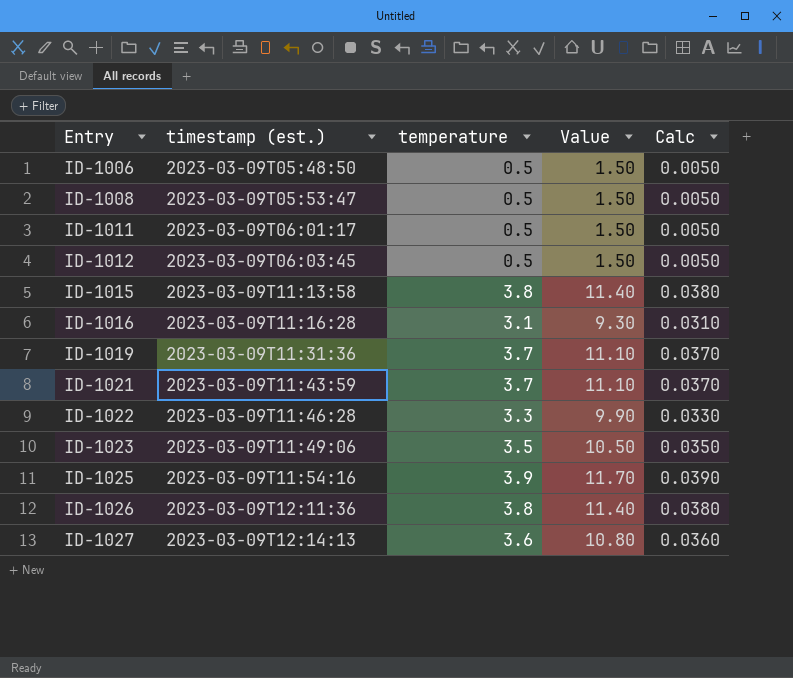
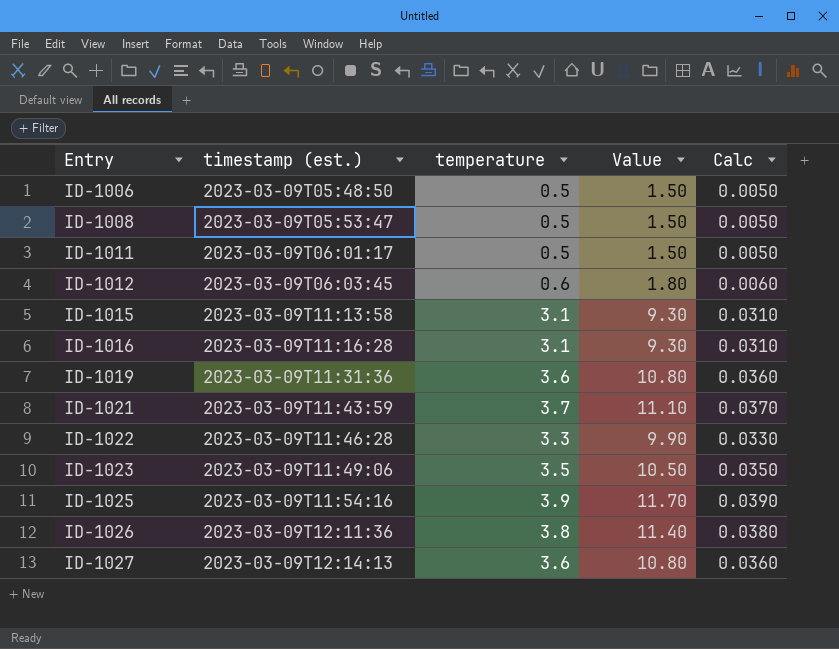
ID-1012 | temperature: 0.5 -> 0.6
ID-1012 | Value: 1.50 -> 1.80
ID-1012 | Calc: 0.0050 -> 0.0060
ID-1015 | temperature: 3.8 -> 3.1
ID-1015 | Value: 11.40 -> 9.30
ID-1015 | Calc: 0.0380 -> 0.0310
ID-1019 | temperature: 3.7 -> 3.6
ID-1019 | Value: 11.10 -> 10.80
ID-1019 | Calc: 0.0370 -> 0.0360

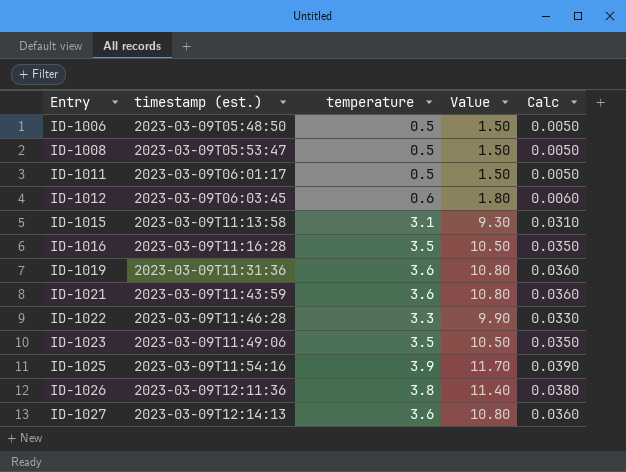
ID-1016 | temperature: 3.1 -> 3.5
ID-1016 | Value: 9.30 -> 10.50
ID-1016 | Calc: 0.0310 -> 0.0350
ID-1021 | temperature: 3.7 -> 3.6
ID-1021 | Value: 11.10 -> 10.80
ID-1021 | Calc: 0.0370 -> 0.0360

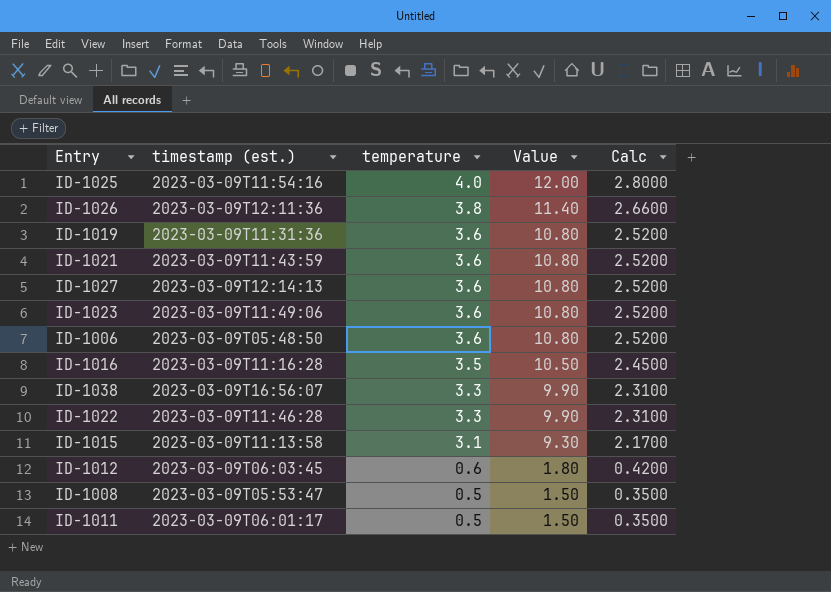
row order: Entry ascending -> temperature descending
column Calc | formula: [temperature] * 0.01 -> [temperature] * 0.7
ID-1025 | temperature: 3.9 -> 4.0
ID-1025 | Value: 11.70 -> 12.00
ID-1023 | temperature: 3.5 -> 3.6
ID-1023 | Value: 10.50 -> 10.80
ID-1006 | temperature: 0.5 -> 3.6
ID-1006 | Value: 1.50 -> 10.80
row ID-1038: none -> 2023-03-09T16:56:07 | 3.3 | 9.90 | 2.3100

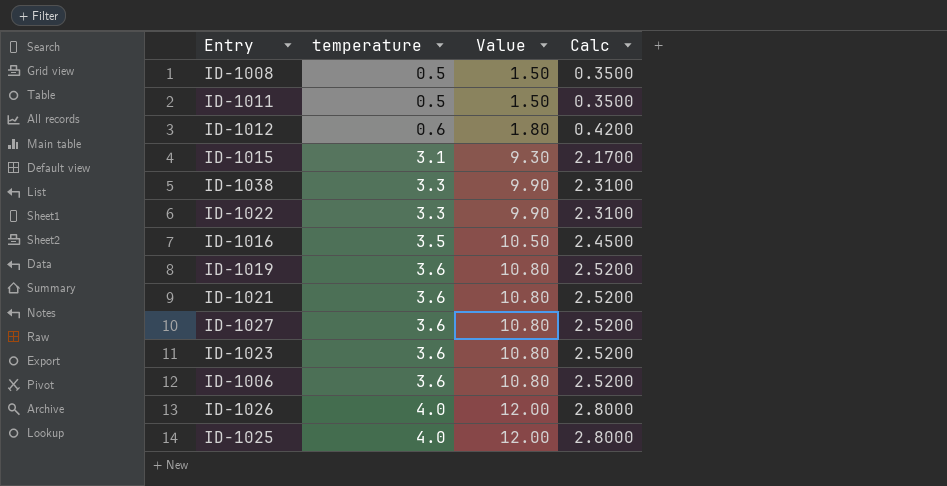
row order: temperature descending -> temperature ascending
column timestamp (est.) | position: 2 -> none
ID-1026 | temperature: 3.8 -> 4.0
ID-1026 | Value: 11.40 -> 12.00
ID-1026 | Calc: 2.6600 -> 2.8000

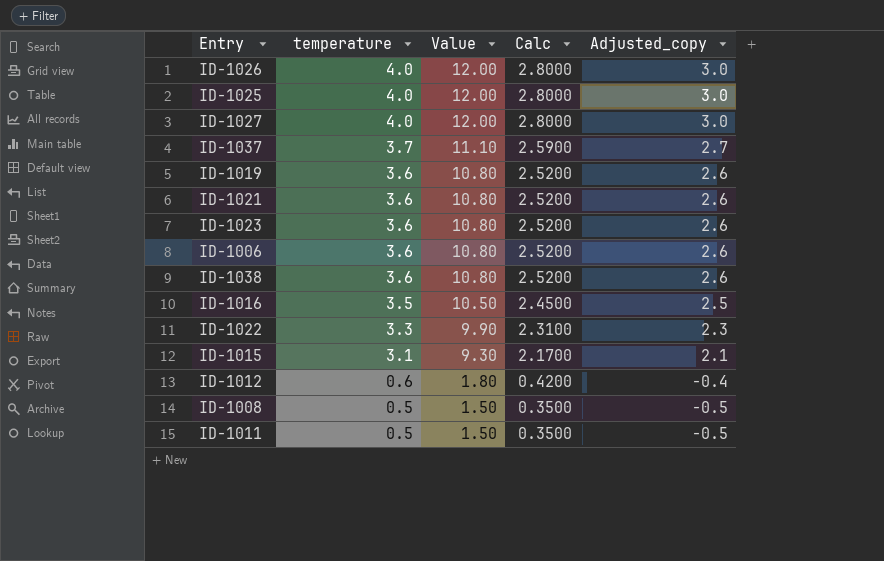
row order: temperature ascending -> temperature descending
column Adjusted_copy | formula: none -> [temperature] - 1
ID-1027 | temperature: 3.6 -> 4.0
ID-1027 | Value: 10.80 -> 12.00
ID-1027 | Calc: 2.5200 -> 2.8000
row ID-1037: none -> 3.7 | 11.10 | 2.5900 | 2.7
ID-1038 | temperature: 3.3 -> 3.6
ID-1038 | Value: 9.90 -> 10.80
ID-1038 | Calc: 2.3100 -> 2.5200

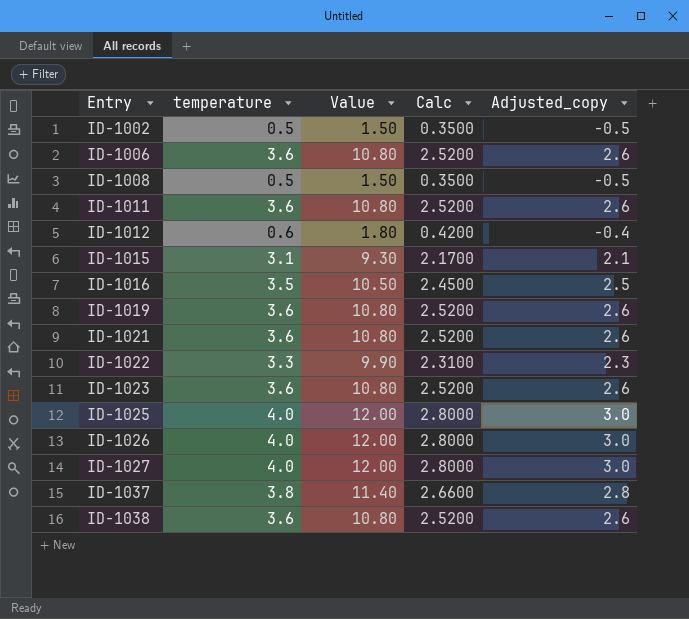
row order: temperature descending -> Entry ascending
row ID-1002: none -> 0.5 | 1.50 | 0.3500 | -0.5
ID-1011 | temperature: 0.5 -> 3.6
ID-1011 | Value: 1.50 -> 10.80
ID-1011 | Calc: 0.3500 -> 2.5200
ID-1011 | Adjusted_copy: -0.5 -> 2.6
ID-1037 | temperature: 3.7 -> 3.8
ID-1037 | Value: 11.10 -> 11.40
ID-1037 | Calc: 2.5900 -> 2.6600
ID-1037 | Adjusted_copy: 2.7 -> 2.8

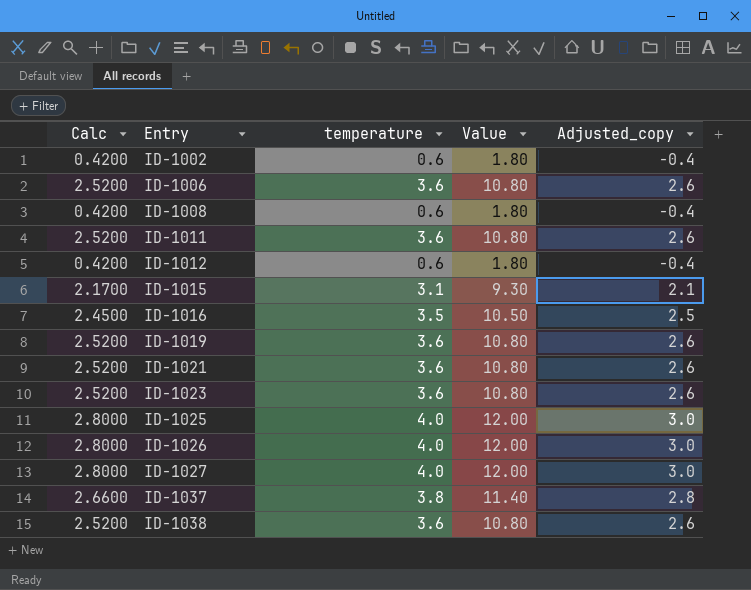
column Calc | position: 4 -> 1
row ID-1022: 3.3 | 9.90 | 2.3100 | 2.3 -> none
ID-1002 | Calc: 0.3500 -> 0.4200
ID-1002 | temperature: 0.5 -> 0.6
ID-1002 | Value: 1.50 -> 1.80
ID-1002 | Adjusted_copy: -0.5 -> -0.4
ID-1008 | Calc: 0.3500 -> 0.4200
ID-1008 | temperature: 0.5 -> 0.6
ID-1008 | Value: 1.50 -> 1.80
ID-1008 | Adjusted_copy: -0.5 -> -0.4

